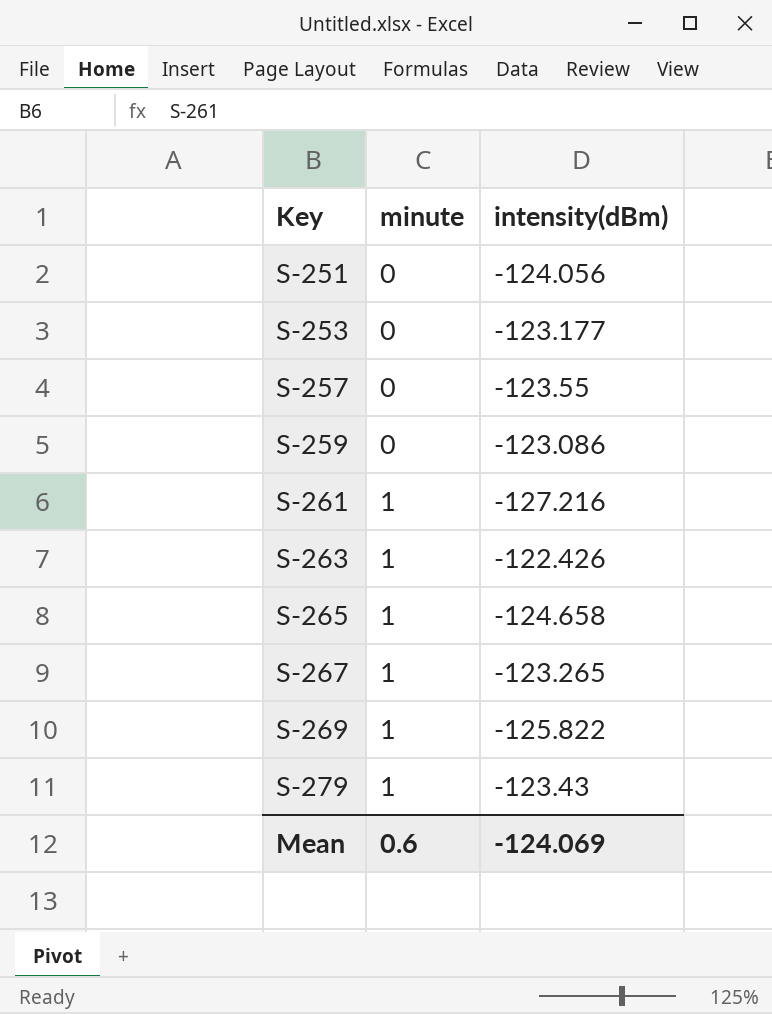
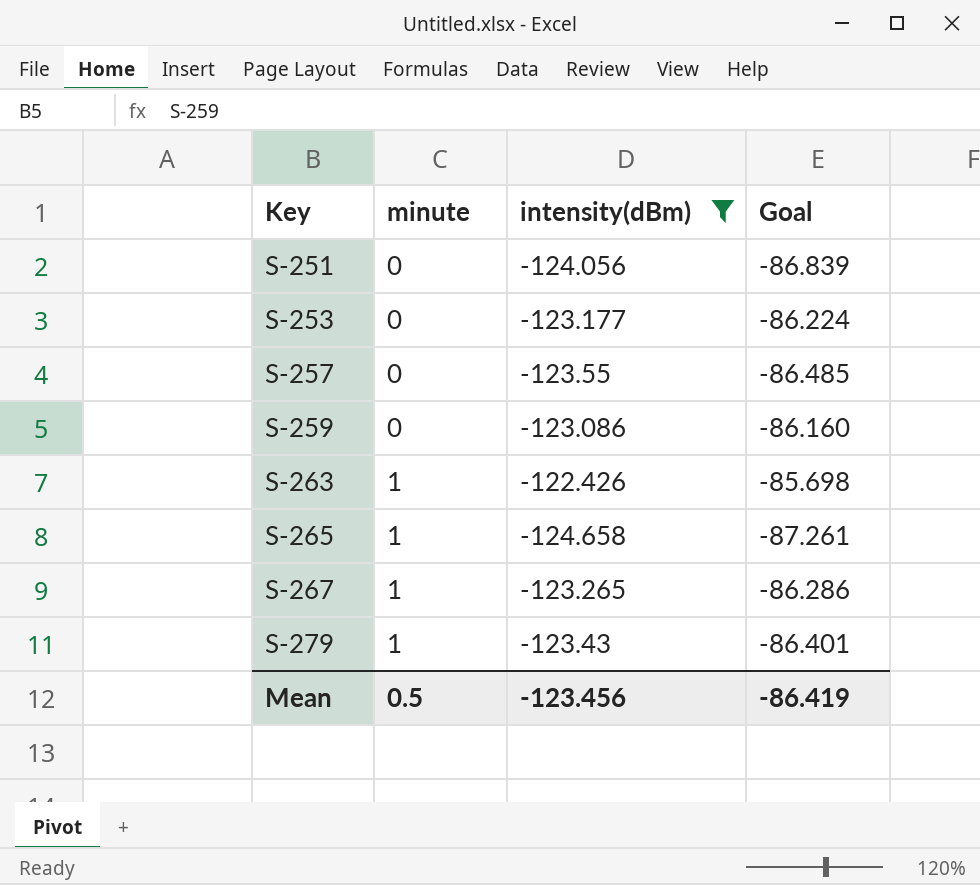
filter: none -> intensity(dBm) >= -124.658
column Goal | formula: none -> [intensity(dBm)] * 0.7
Mean | minute: 0.6 -> 0.5
Mean | intensity(dBm): -124.069 -> -123.456

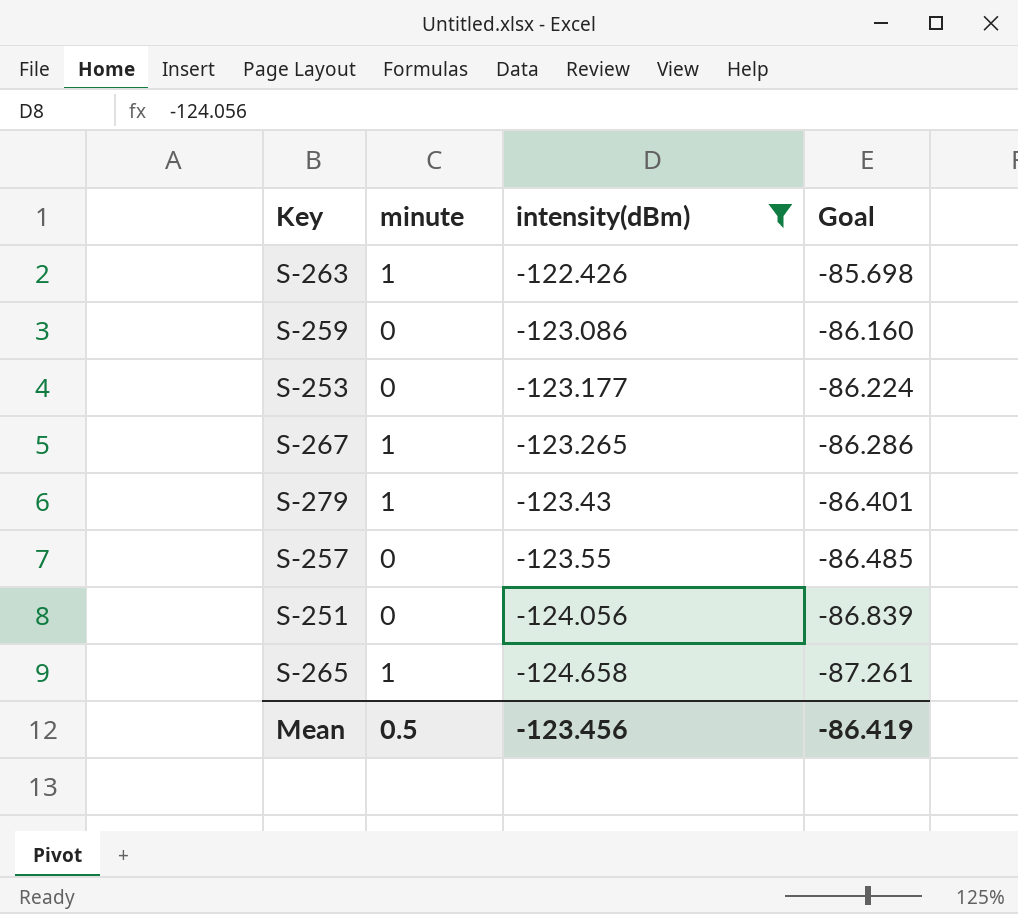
row order: Key ascending -> intensity(dBm) descending

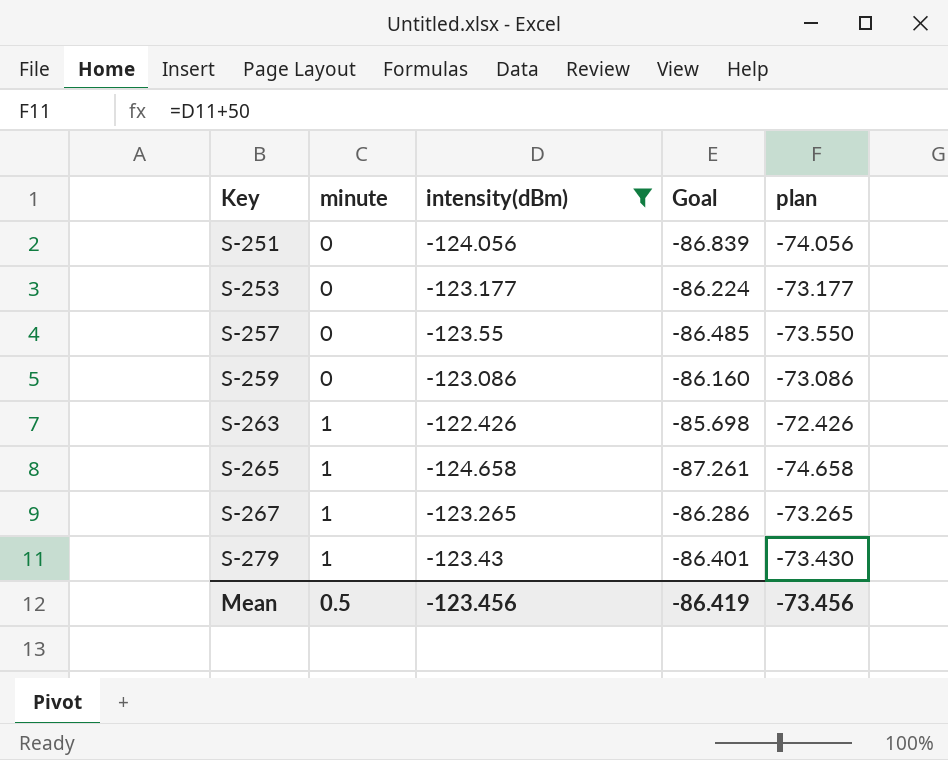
row order: intensity(dBm) descending -> Key ascending
column plan | formula: none -> [intensity(dBm)] + 50

